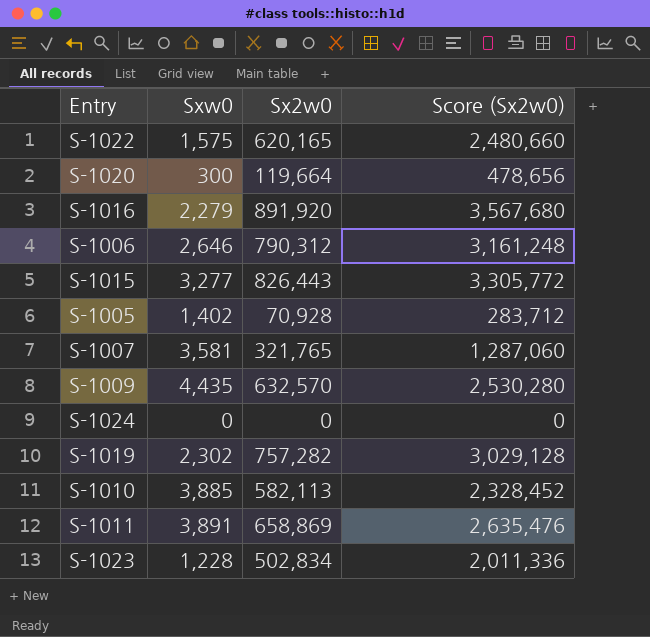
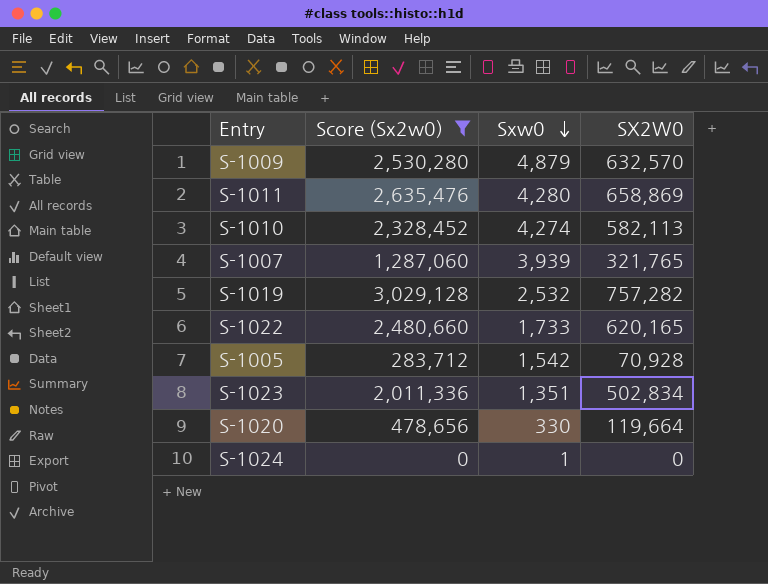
filter: none -> Score (Sx2w0) <= 3,029,128
row order: none -> Sxw0 descending
column Score (Sx2w0) | position: 4 -> 2
column name: Sx2w0 -> SX2W0
S-1009 | Sxw0: 4,435 -> 4,879
S-1011 | Sxw0: 3,891 -> 4,280
S-1010 | Sxw0: 3,885 -> 4,274
S-1007 | Sxw0: 3,581 -> 3,939
S-1019 | Sxw0: 2,302 -> 2,532
S-1022 | Sxw0: 1,575 -> 1,733
S-1005 | Sxw0: 1,402 -> 1,542
S-1023 | Sxw0: 1,228 -> 1,351
S-1020 | Sxw0: 300 -> 330
S-1024 | Sxw0: 0 -> 1

